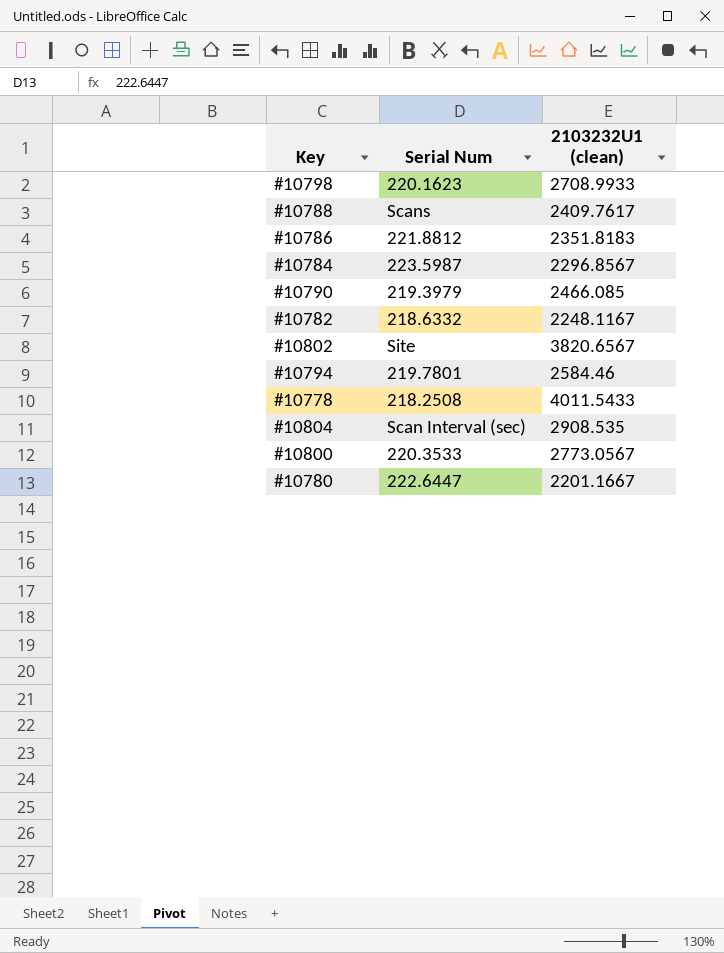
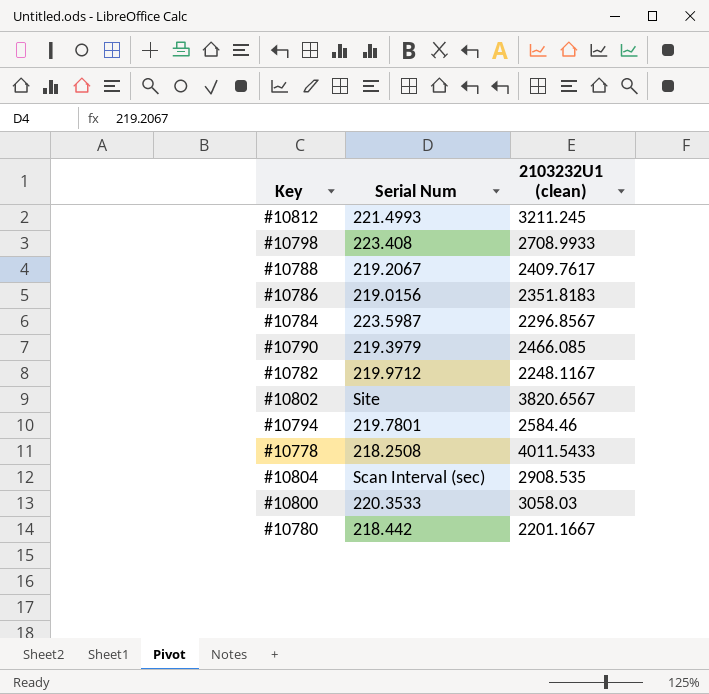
row #10812: none -> 221.4993 | 3211.245
#10798 | Serial Num: 220.1623 -> 223.408
#10788 | Serial Num: Scans -> 219.2067
#10786 | Serial Num: 221.8812 -> 219.0156
#10782 | Serial Num: 218.6332 -> 219.9712
#10800 | 2103232U1 (clean): 2773.0567 -> 3058.03
#10780 | Serial Num: 222.6447 -> 218.442

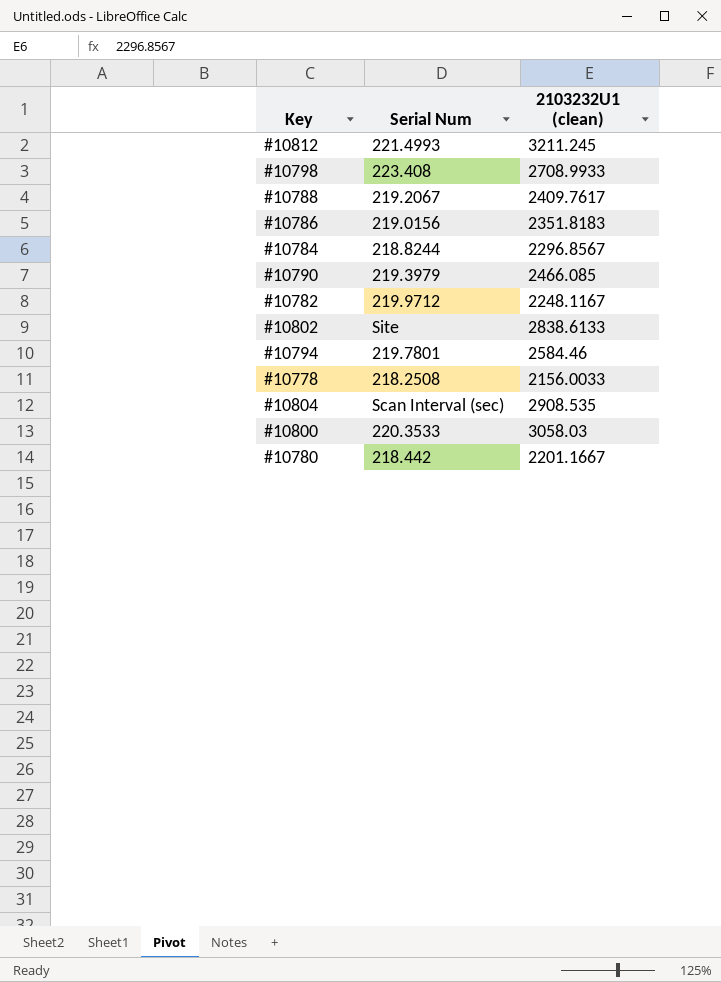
#10784 | Serial Num: 223.5987 -> 218.8244
#10802 | 2103232U1 (clean): 3820.6567 -> 2838.6133
#10778 | 2103232U1 (clean): 4011.5433 -> 2156.0033

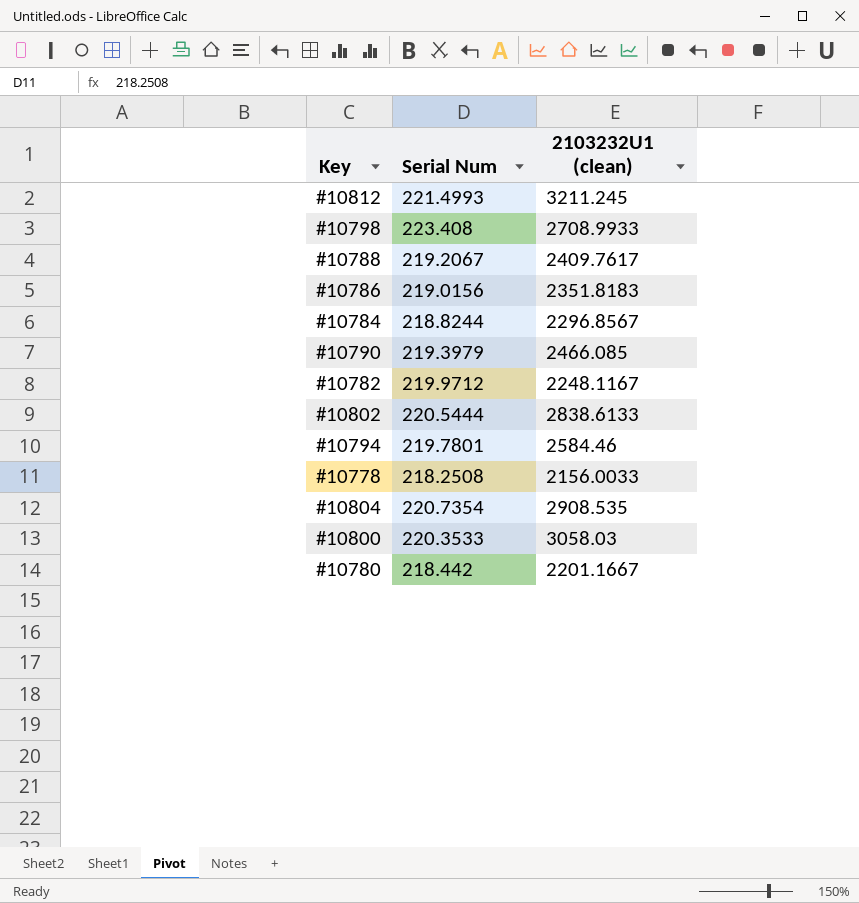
#10802 | Serial Num: Site -> 220.5444
#10804 | Serial Num: Scan Interval (sec) -> 220.7354

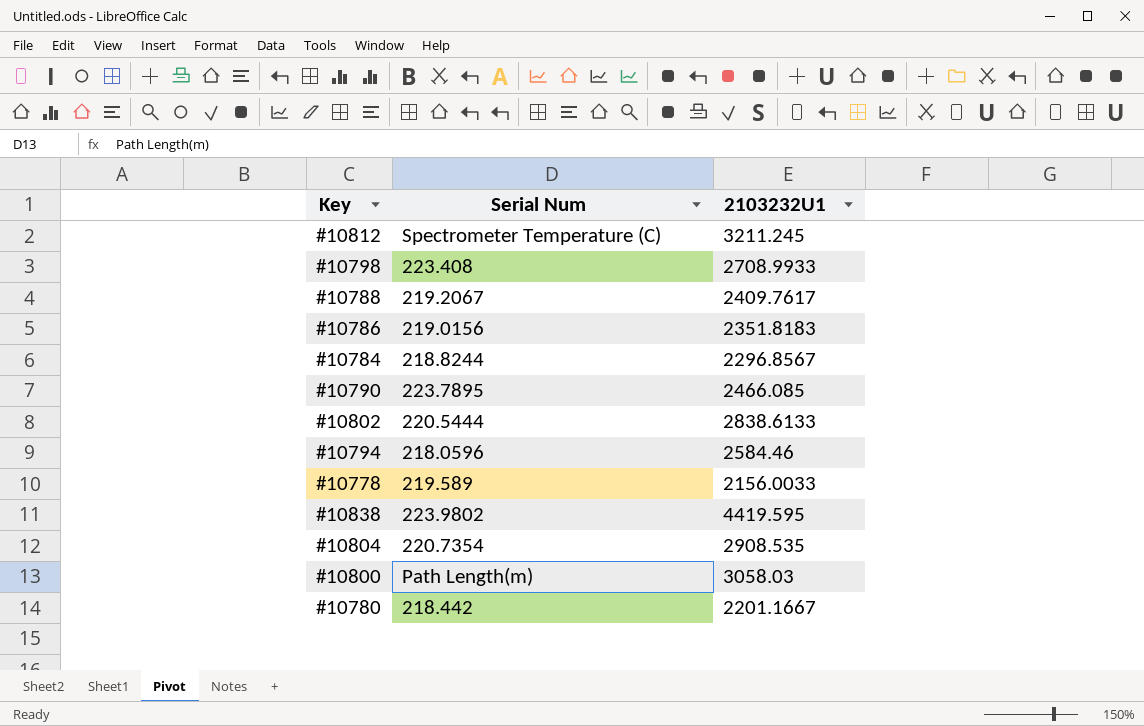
column name: 2103232U1 (clean) -> 2103232U1
row #10782: 219.9712 | 2248.1167 -> none
#10812 | Serial Num: 221.4993 -> Spectrometer Temperature (C)
#10790 | Serial Num: 219.3979 -> 223.7895
#10794 | Serial Num: 219.7801 -> 218.0596
#10778 | Serial Num: 218.2508 -> 219.589
row #10838: none -> 223.9802 | 4419.595
#10800 | Serial Num: 220.3533 -> Path Length(m)

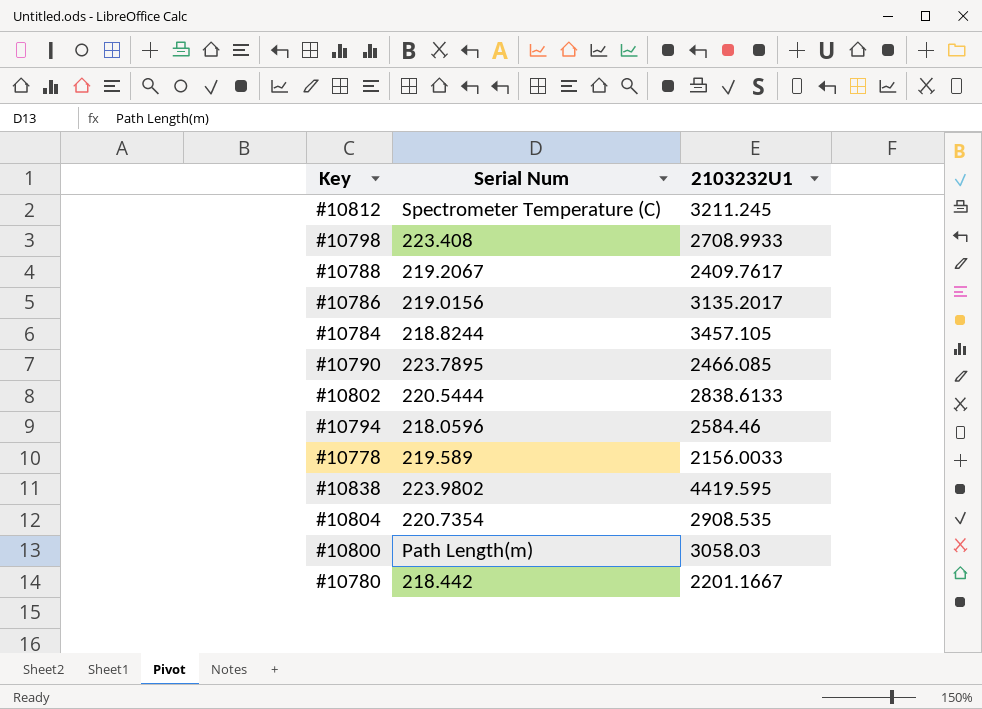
#10786 | 2103232U1: 2351.8183 -> 3135.2017
#10784 | 2103232U1: 2296.8567 -> 3457.105

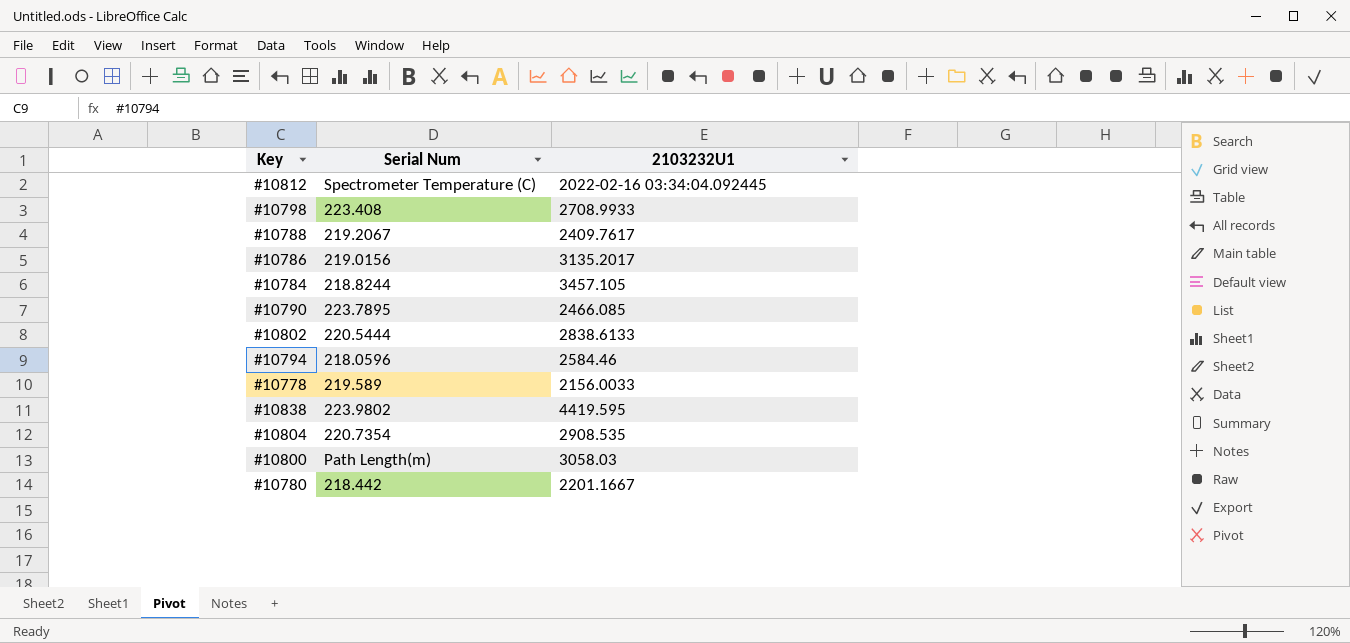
#10812 | 2103232U1: 3211.245 -> 2022-02-16 03:34:04.092445

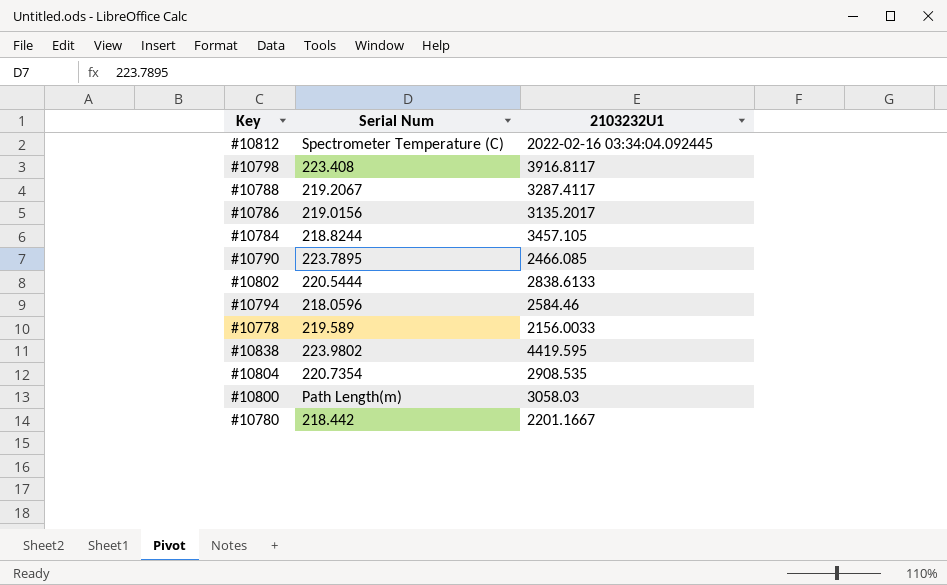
#10798 | 2103232U1: 2708.9933 -> 3916.8117
#10788 | 2103232U1: 2409.7617 -> 3287.4117

